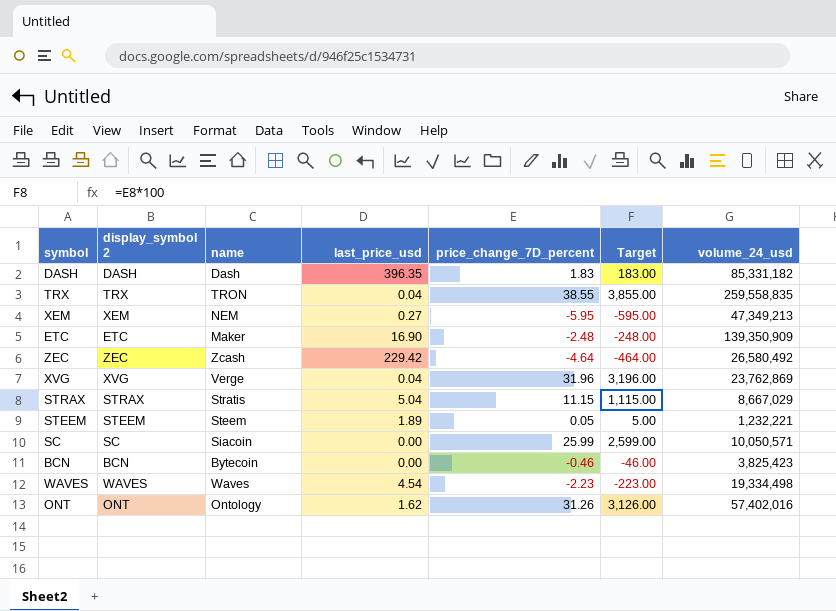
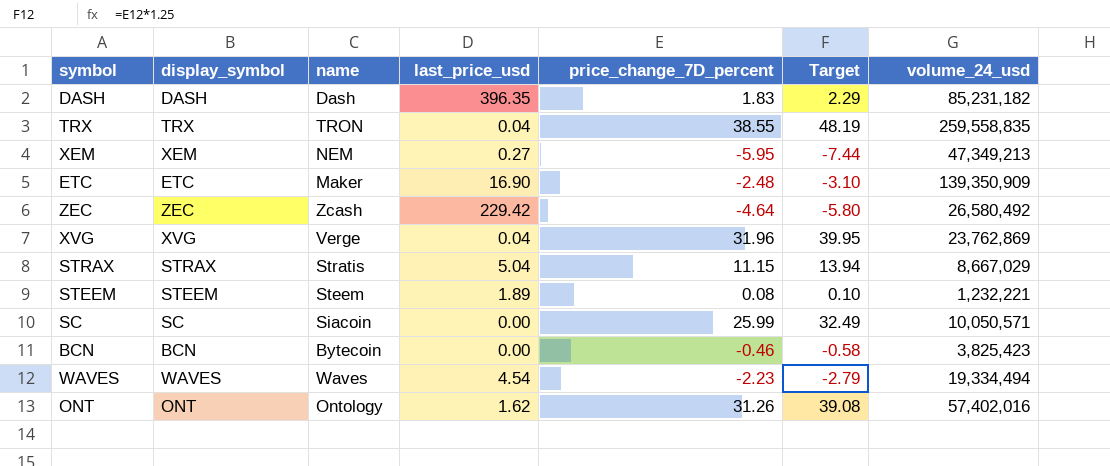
column name: display_symbol 2 -> display_symbol
column Target | formula: [price_change_7D_percent] * 100 -> [price_change_7D_percent] * 1.25
DASH | volume_24_usd: 85,331,182 -> 85,231,182
STEEM | price_change_7D_percent: 0.05 -> 0.08
WAVES | volume_24_usd: 19,334,498 -> 19,334,494

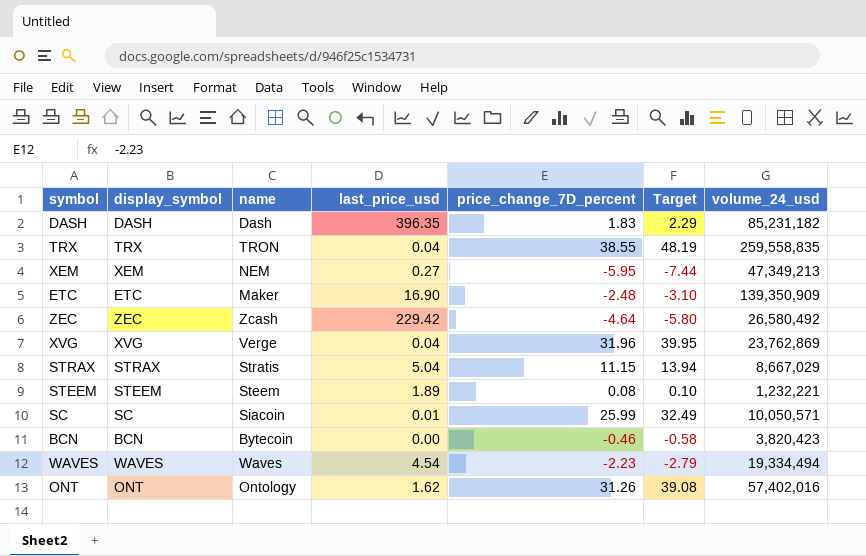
SC | last_price_usd: 0.00 -> 0.01
BCN | volume_24_usd: 3,825,423 -> 3,820,423

